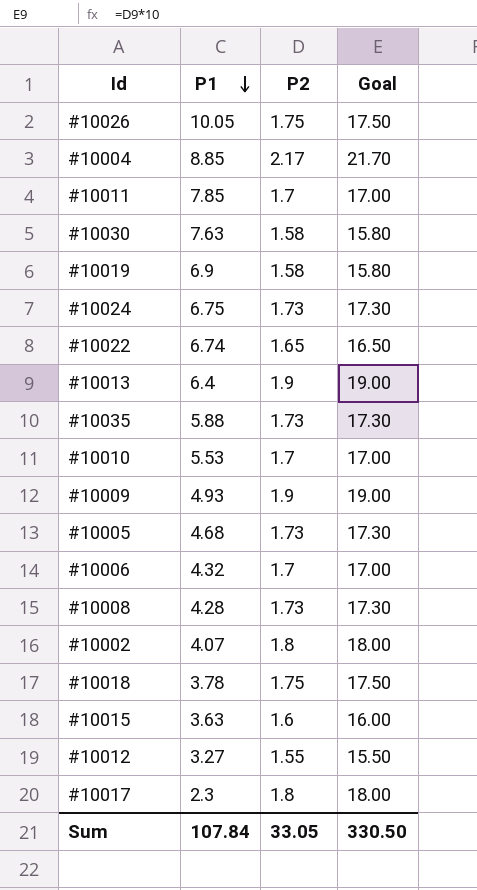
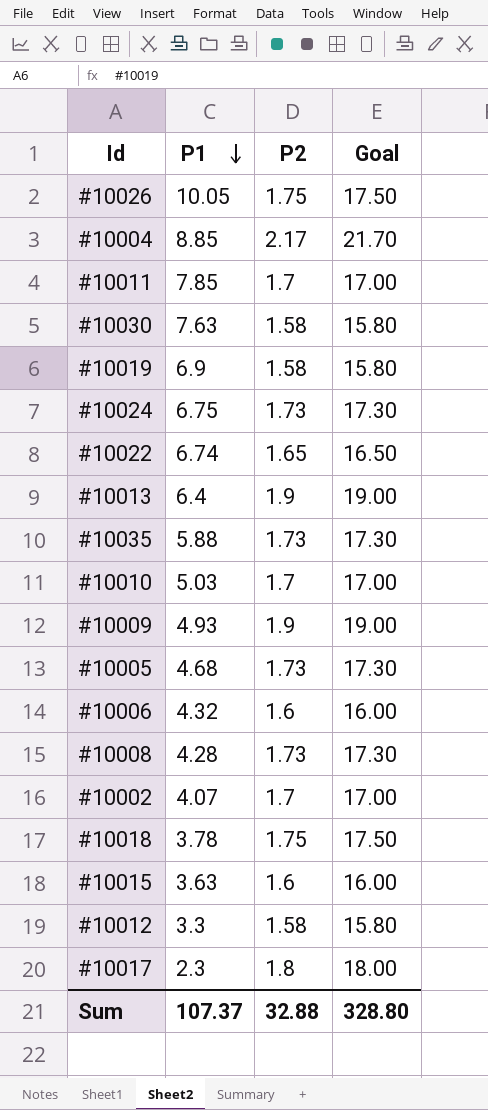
#10010 | P1: 5.53 -> 5.03
#10006 | P2: 1.7 -> 1.6
#10006 | Goal: 17.00 -> 16.00
#10002 | P2: 1.8 -> 1.7
#10002 | Goal: 18.00 -> 17.00
#10012 | P1: 3.27 -> 3.3
#10012 | P2: 1.55 -> 1.58
#10012 | Goal: 15.50 -> 15.80
Sum | P1: 107.84 -> 107.37
Sum | P2: 33.05 -> 32.88
Sum | Goal: 330.50 -> 328.80

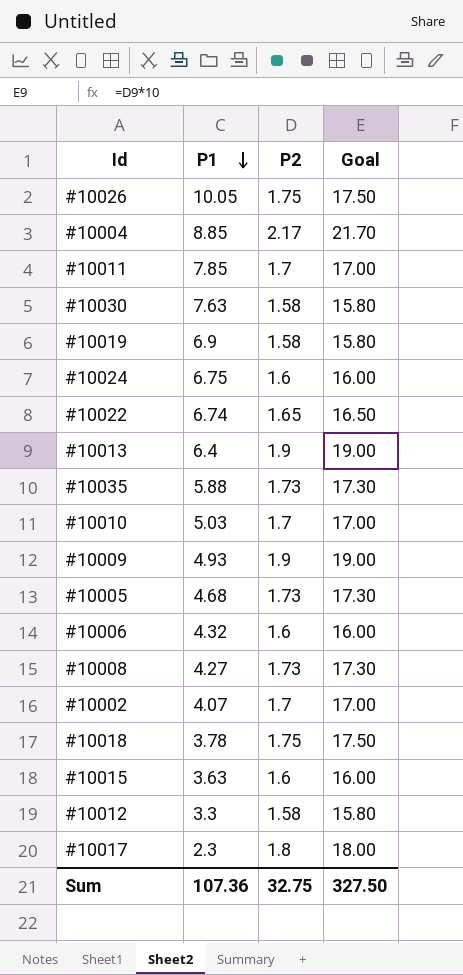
#10024 | P2: 1.73 -> 1.6
#10024 | Goal: 17.30 -> 16.00
#10008 | P1: 4.28 -> 4.27
Sum | P1: 107.37 -> 107.36
Sum | P2: 32.88 -> 32.75
Sum | Goal: 328.80 -> 327.50

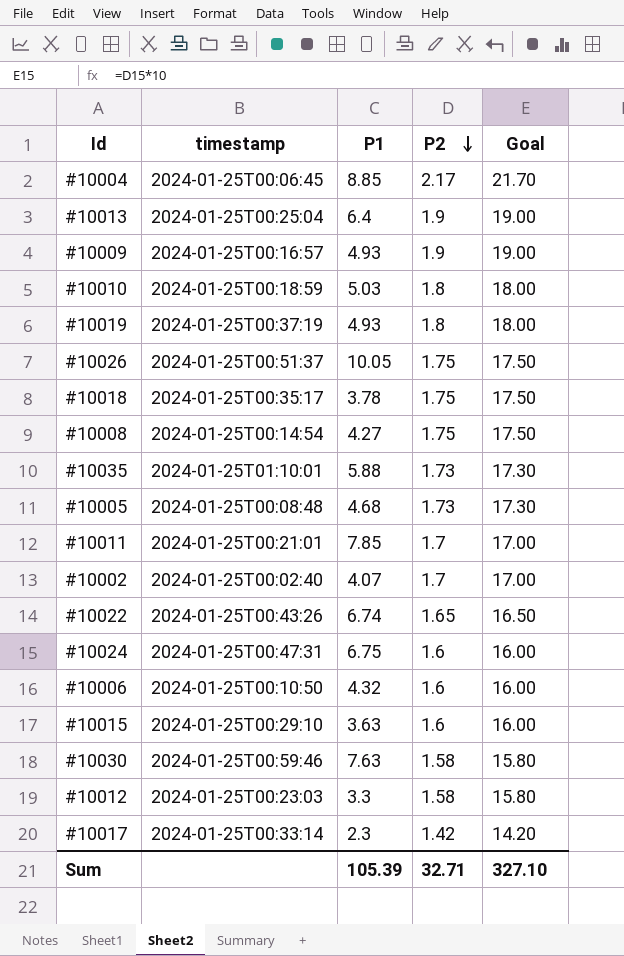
row order: P1 descending -> P2 descending
column timestamp | position: none -> 2
#10010 | P2: 1.7 -> 1.8
#10010 | Goal: 17.00 -> 18.00
#10019 | P1: 6.9 -> 4.93
#10019 | P2: 1.58 -> 1.8
#10019 | Goal: 15.80 -> 18.00
#10008 | P2: 1.73 -> 1.75
#10008 | Goal: 17.30 -> 17.50
#10017 | P2: 1.8 -> 1.42
#10017 | Goal: 18.00 -> 14.20
Sum | P1: 107.36 -> 105.39
Sum | P2: 32.75 -> 32.71
Sum | Goal: 327.50 -> 327.10

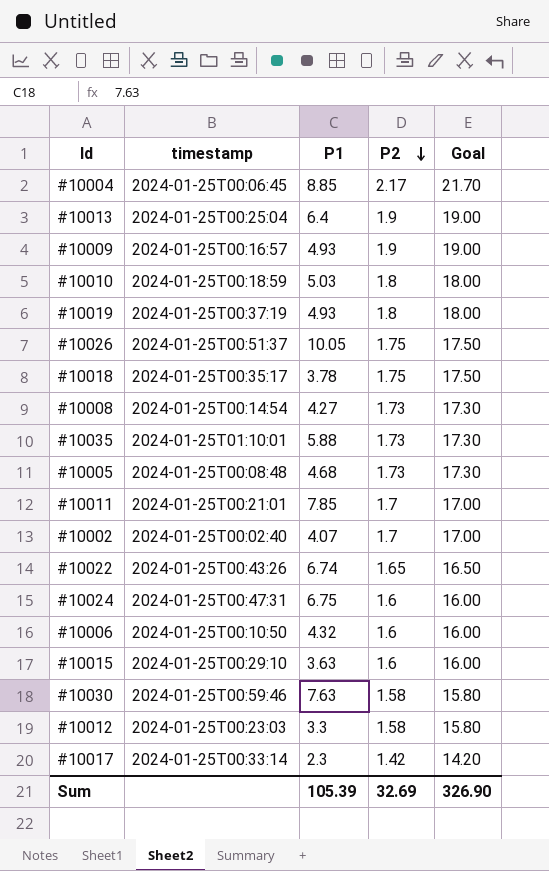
#10008 | P2: 1.75 -> 1.73
#10008 | Goal: 17.50 -> 17.30
Sum | P2: 32.71 -> 32.69
Sum | Goal: 327.10 -> 326.90

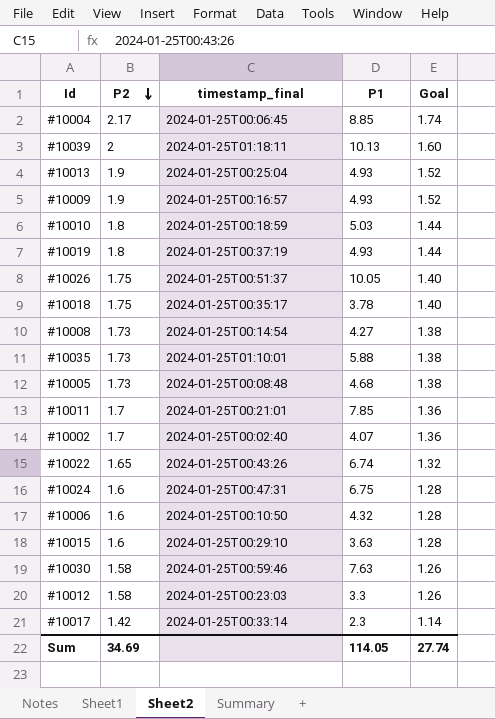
column P2 | position: 4 -> 2
column name: timestamp -> timestamp_final
column Goal | formula: [P2] * 10 -> [P2] * 0.8
row #10039: none -> 2 | 2024-01-25T01:18:11 | 10.13 | 1.60
#10013 | P1: 6.4 -> 4.93
Sum | P2: 32.69 -> 34.69
Sum | P1: 105.39 -> 114.05
Sum | Goal: 326.90 -> 27.74

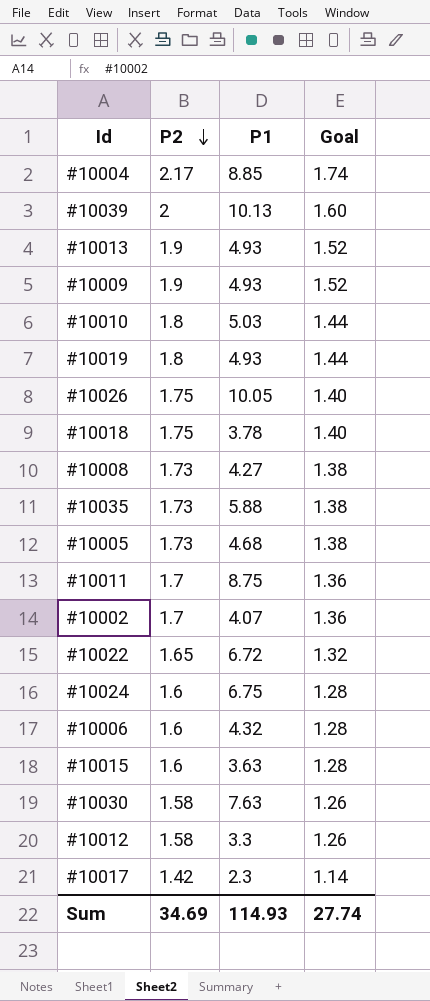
column timestamp_final | position: 3 -> none
#10011 | P1: 7.85 -> 8.75
#10022 | P1: 6.74 -> 6.72
Sum | P1: 114.05 -> 114.93

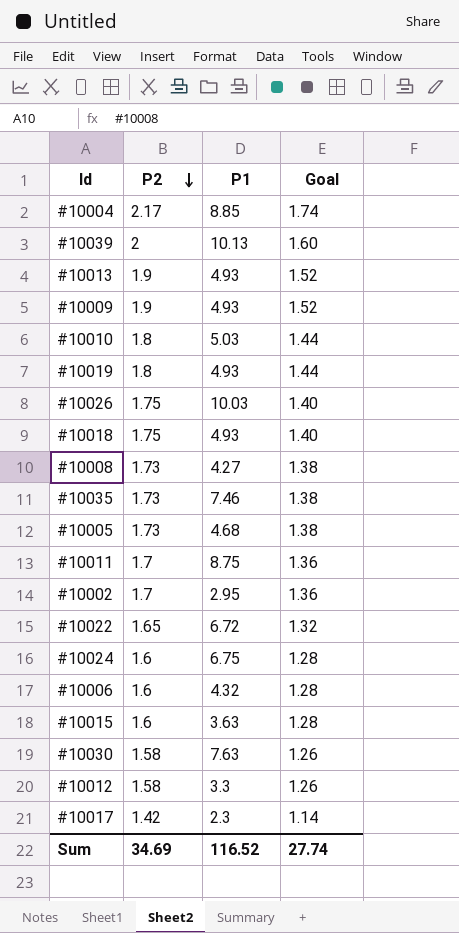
#10026 | P1: 10.05 -> 10.03
#10018 | P1: 3.78 -> 4.93
#10035 | P1: 5.88 -> 7.46
#10002 | P1: 4.07 -> 2.95
Sum | P1: 114.93 -> 116.52

